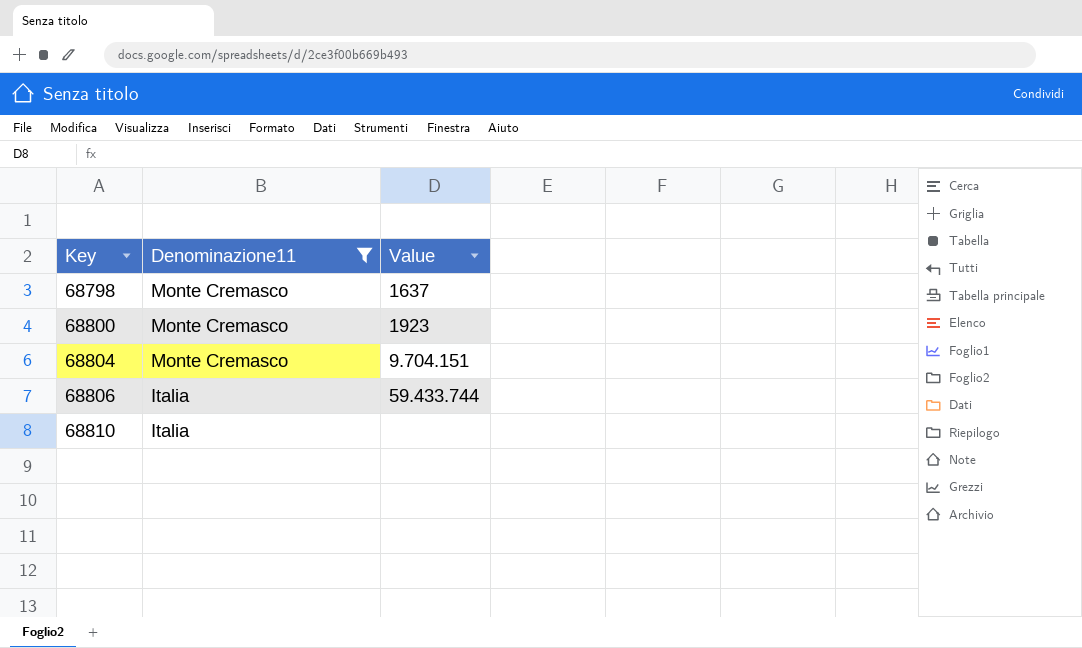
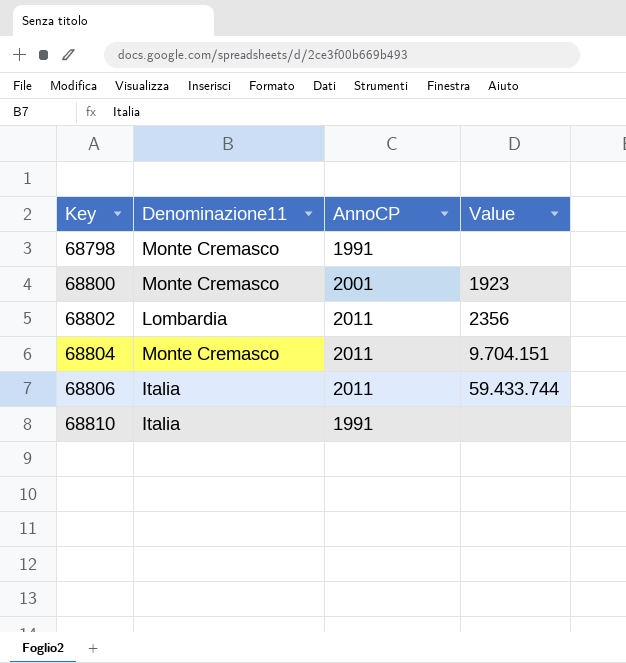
filter: Denominazione11 != Lombardia -> none
column AnnoCP | position: none -> 3
68798 | Value: 1637 -> none

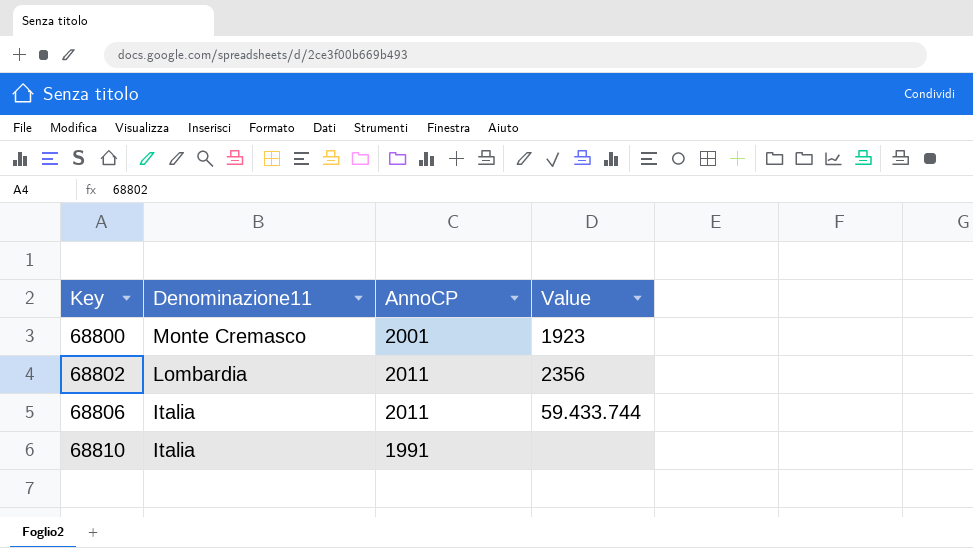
row 68798: Monte Cremasco | 1991 | none -> none
row 68804: Monte Cremasco | 2011 | 9.704.151 -> none

